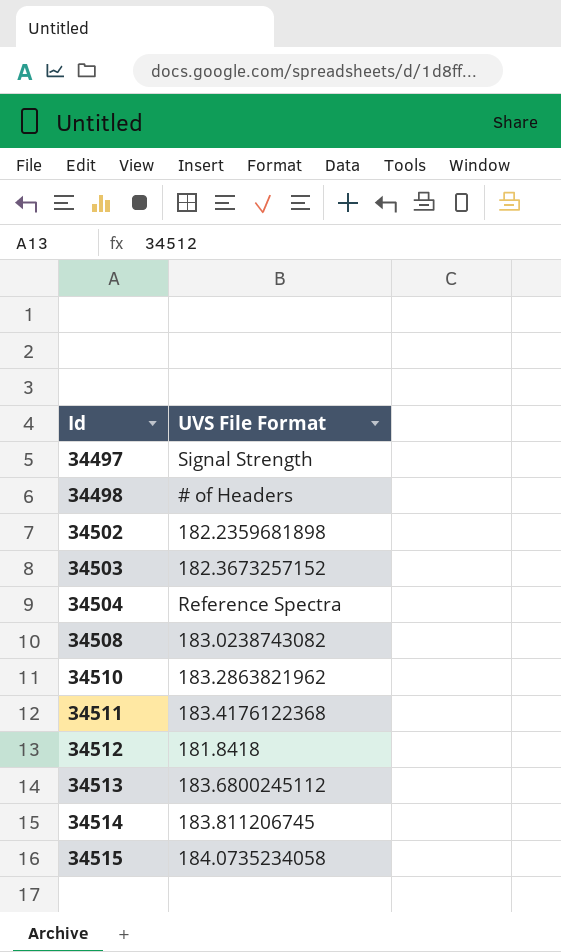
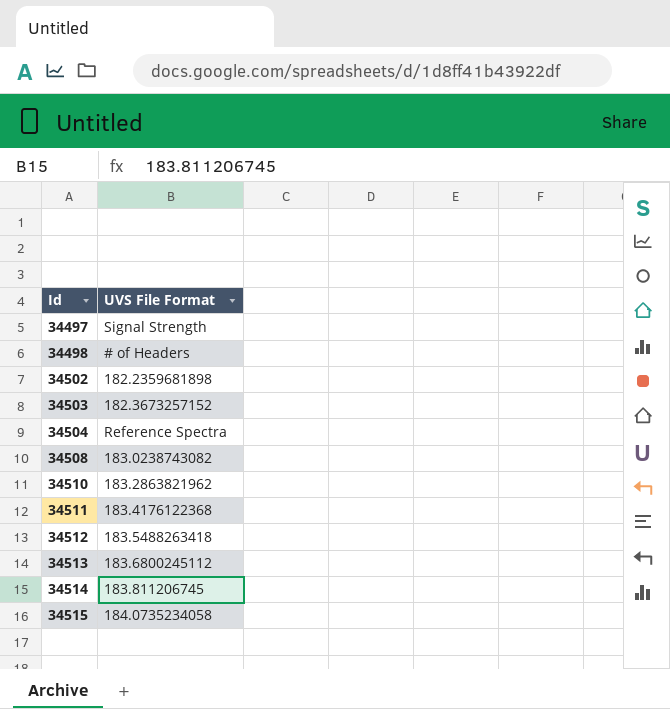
34512 | UVS File Format: 181.8418 -> 183.5488263418

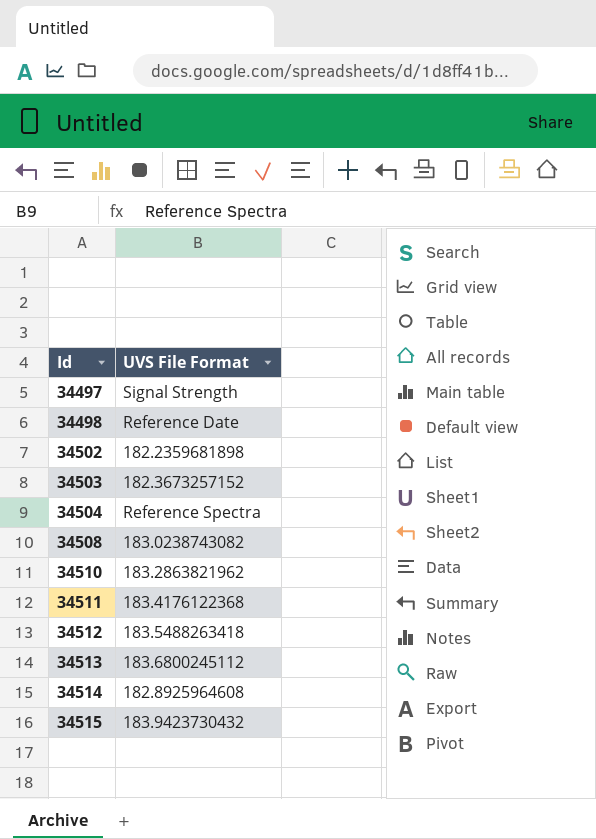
34498 | UVS File Format: # of Headers -> Reference Date
34514 | UVS File Format: 183.811206745 -> 182.8925964608
34515 | UVS File Format: 184.0735234058 -> 183.9423730432

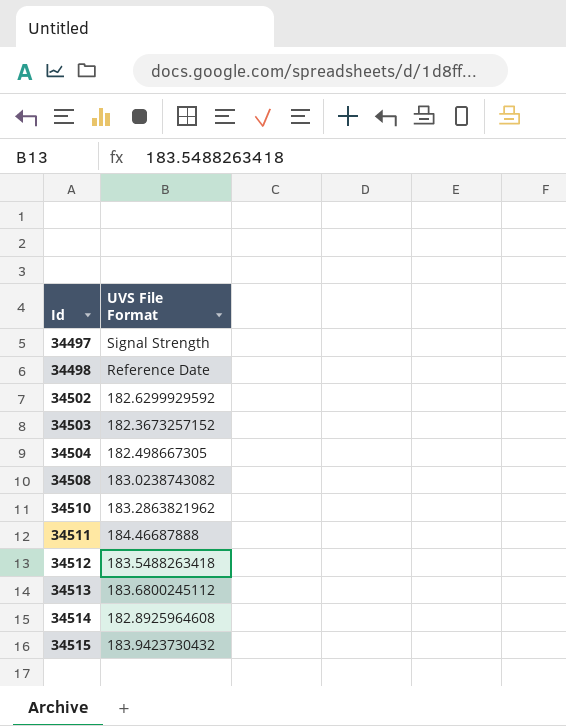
34502 | UVS File Format: 182.2359681898 -> 182.6299929592
34504 | UVS File Format: Reference Spectra -> 182.498667305
34511 | UVS File Format: 183.4176122368 -> 184.46687888

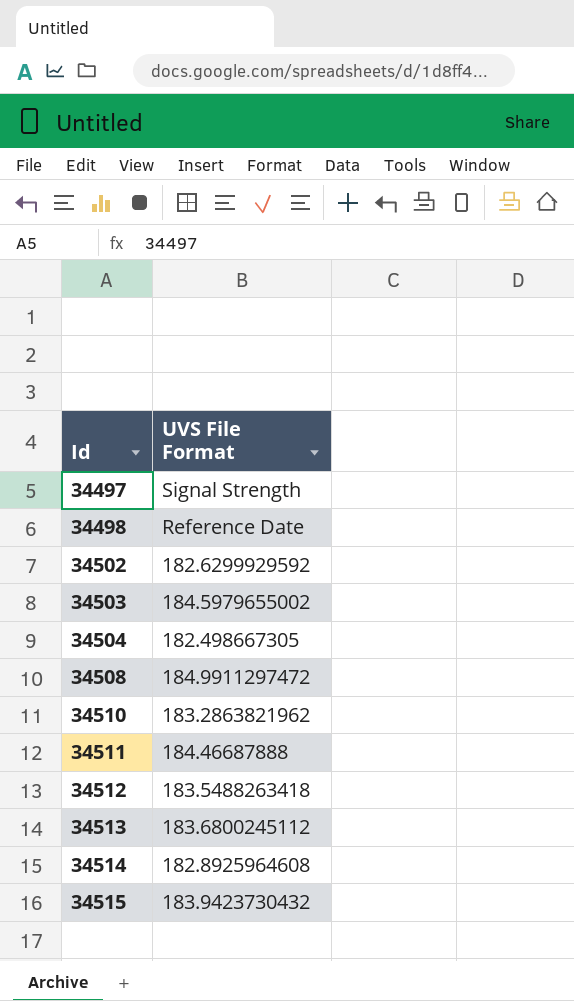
34503 | UVS File Format: 182.3673257152 -> 184.5979655002
34508 | UVS File Format: 183.0238743082 -> 184.9911297472

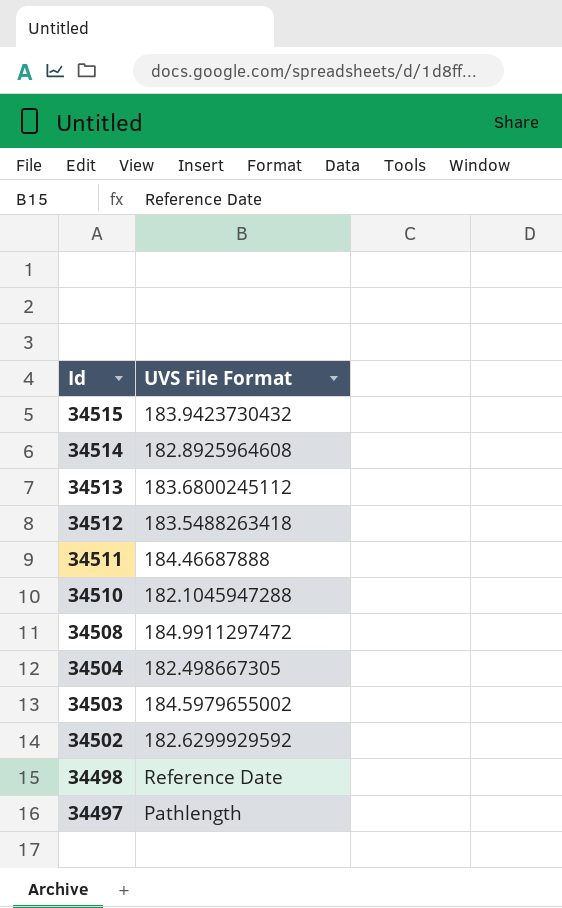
row order: Id ascending -> Id descending
34510 | UVS File Format: 183.2863821962 -> 182.1045947288
34497 | UVS File Format: Signal Strength -> Pathlength

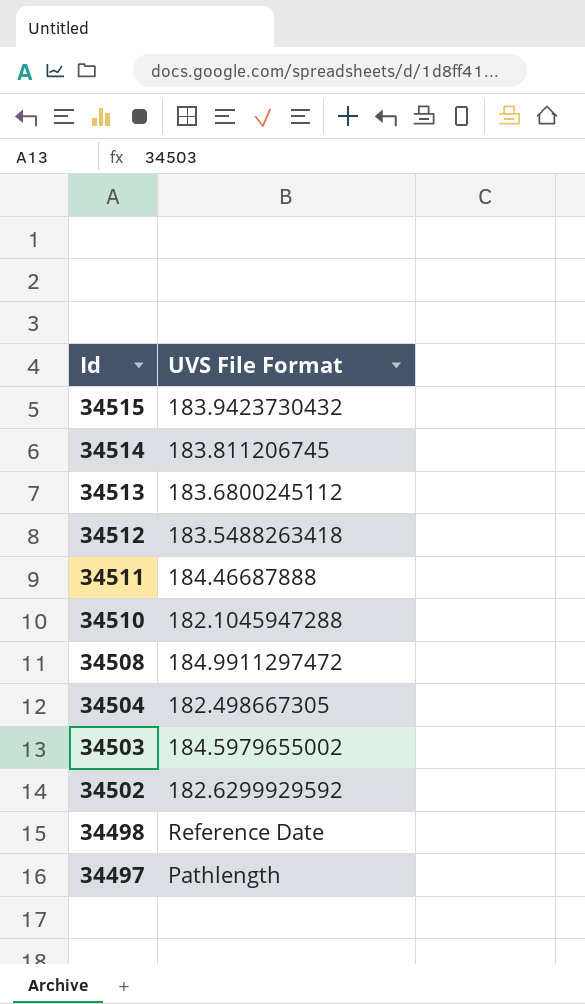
34514 | UVS File Format: 182.8925964608 -> 183.811206745

